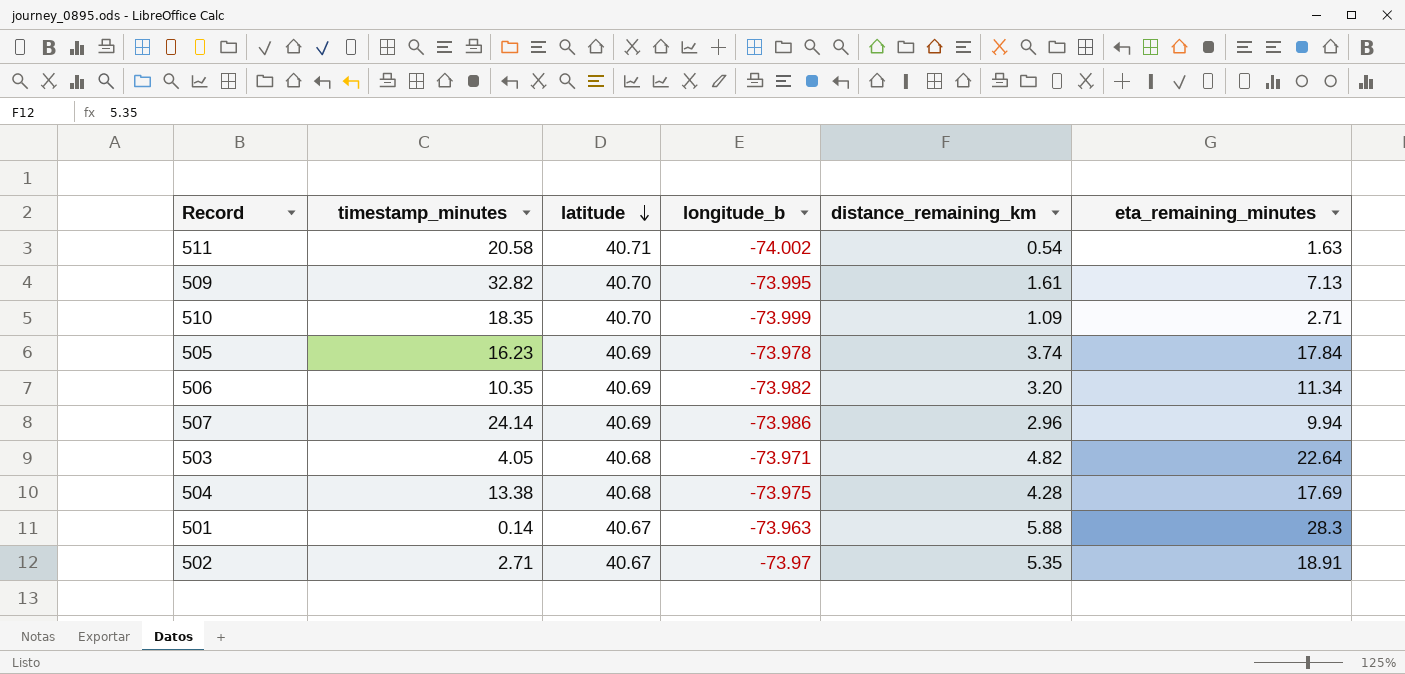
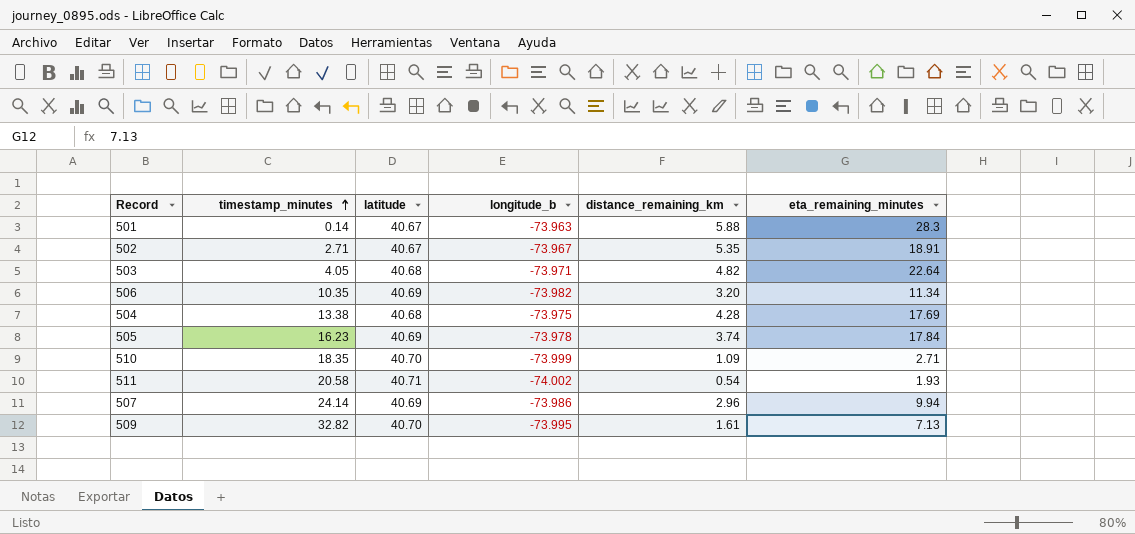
row order: latitude descending -> timestamp_minutes ascending
502 | longitude_b: -73.97 -> -73.967
511 | eta_remaining_minutes: 1.63 -> 1.93

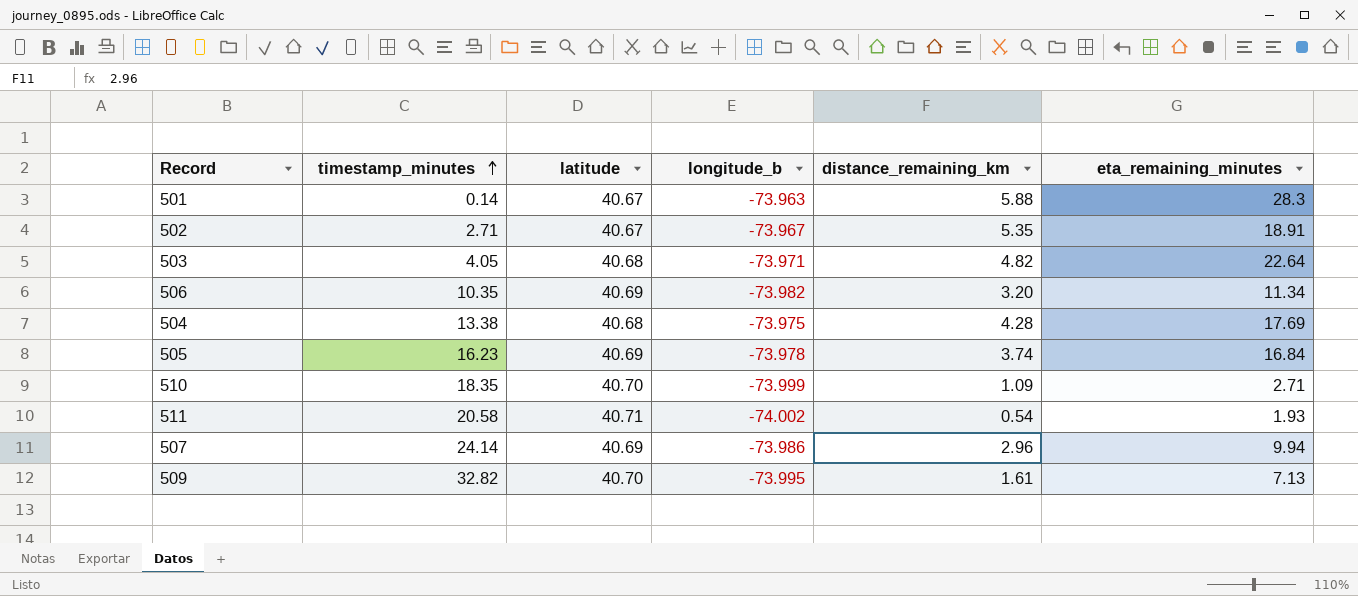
505 | eta_remaining_minutes: 17.84 -> 16.84

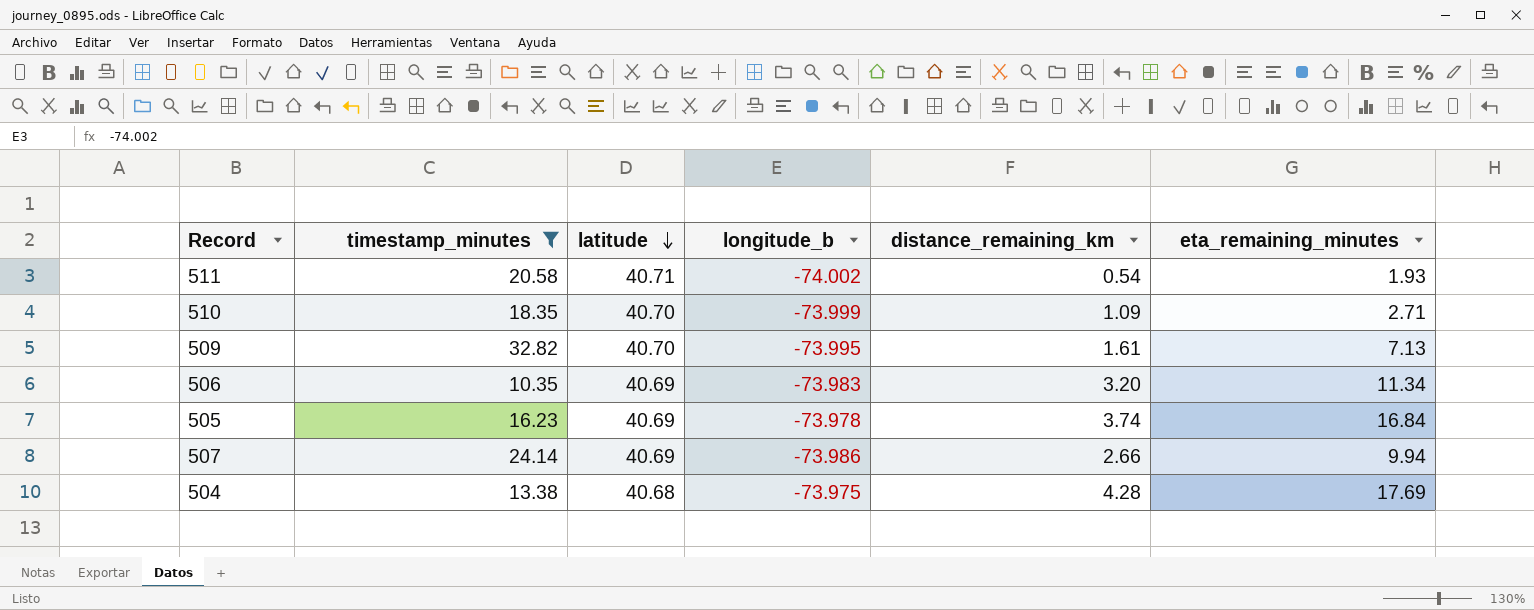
filter: none -> timestamp_minutes >= 10.35
row order: timestamp_minutes ascending -> latitude descending
506 | longitude_b: -73.982 -> -73.983
507 | distance_remaining_km: 2.96 -> 2.66

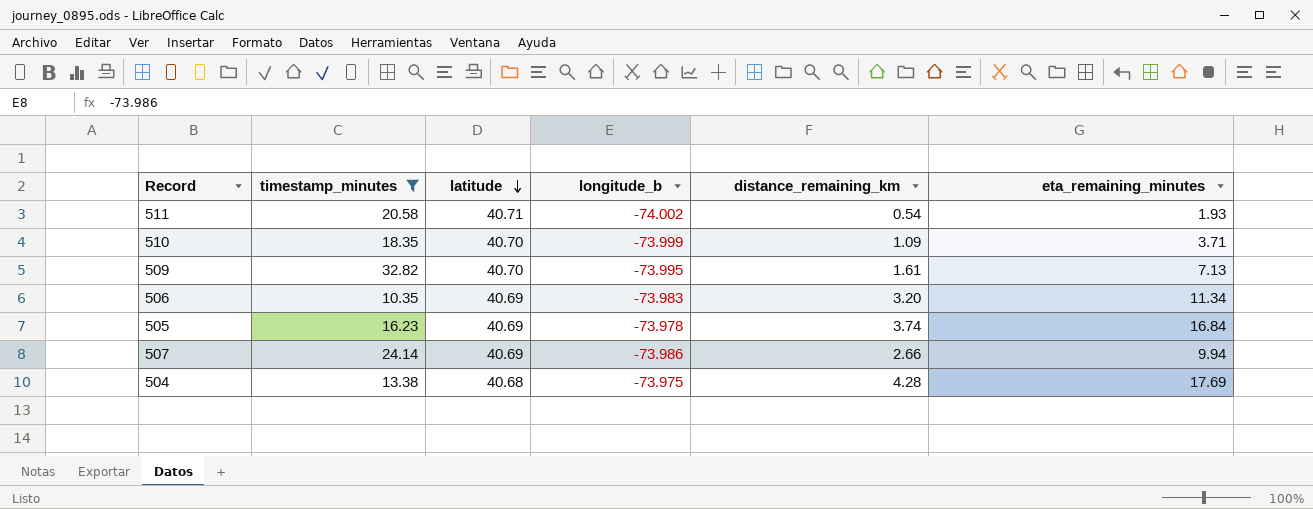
510 | eta_remaining_minutes: 2.71 -> 3.71

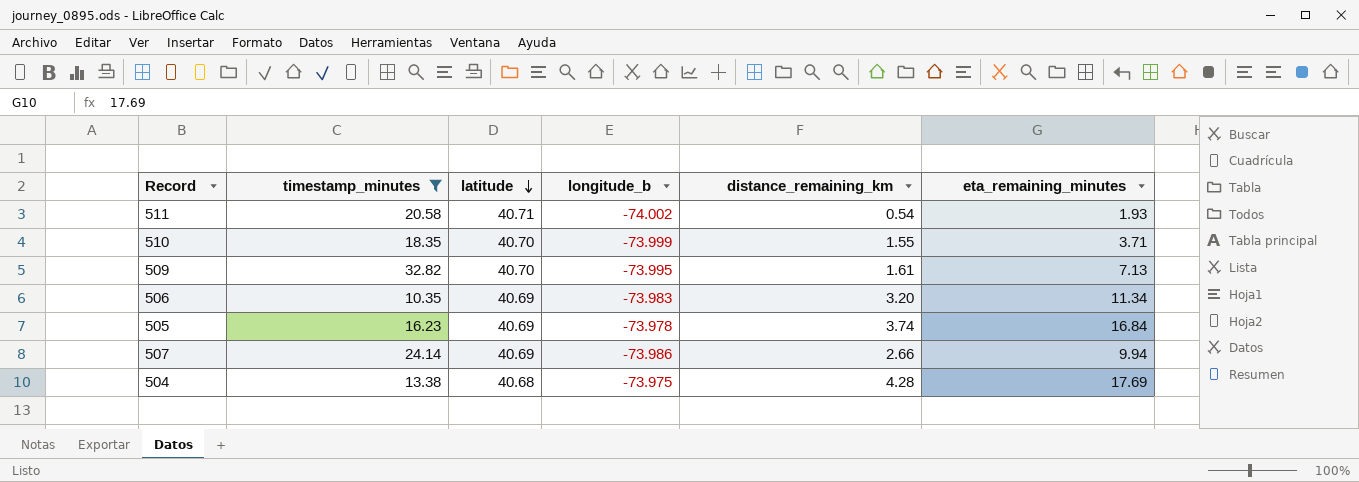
510 | distance_remaining_km: 1.09 -> 1.55

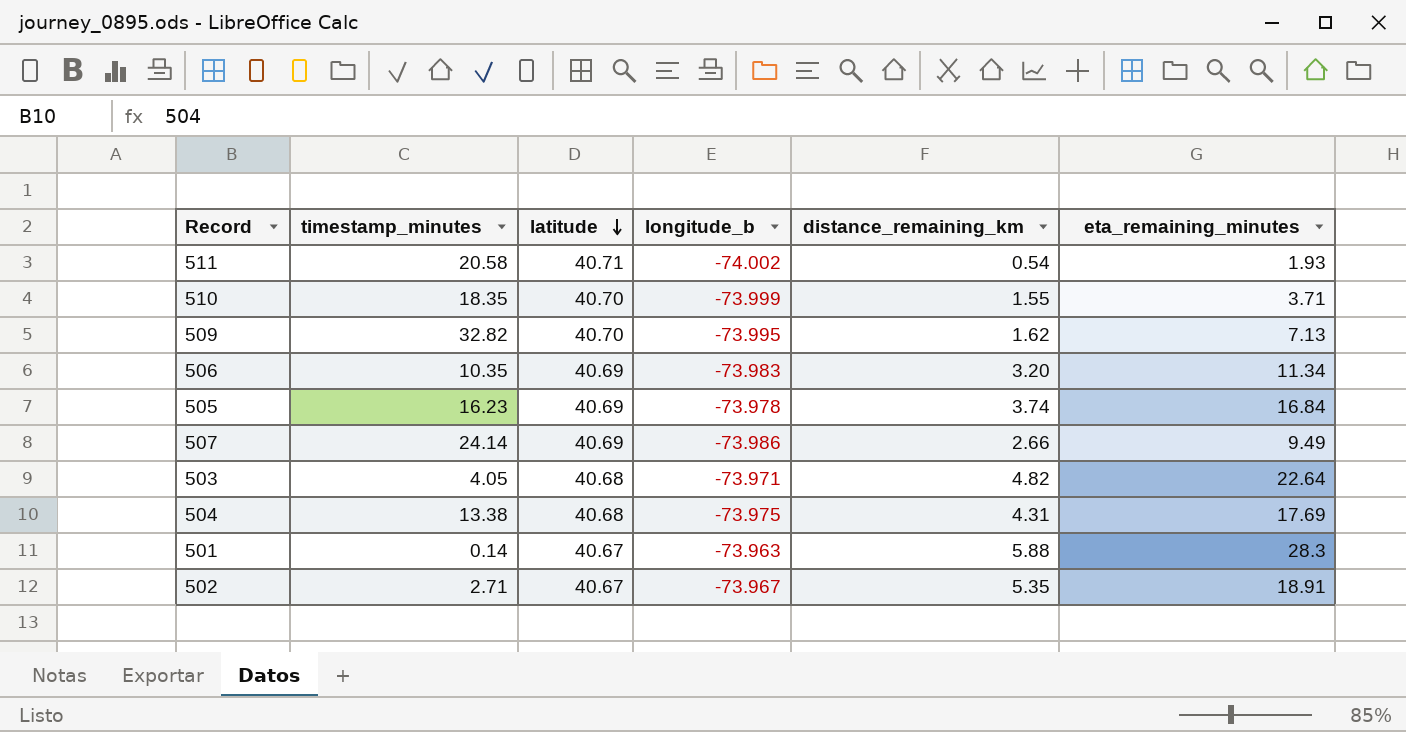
filter: timestamp_minutes >= 10.35 -> none
509 | distance_remaining_km: 1.61 -> 1.62
507 | eta_remaining_minutes: 9.94 -> 9.49
504 | distance_remaining_km: 4.28 -> 4.31

